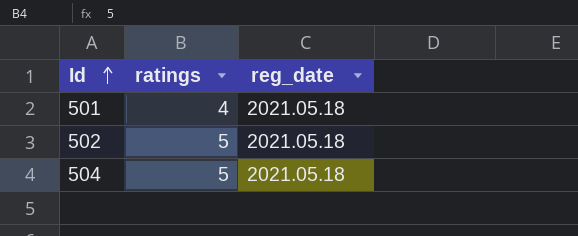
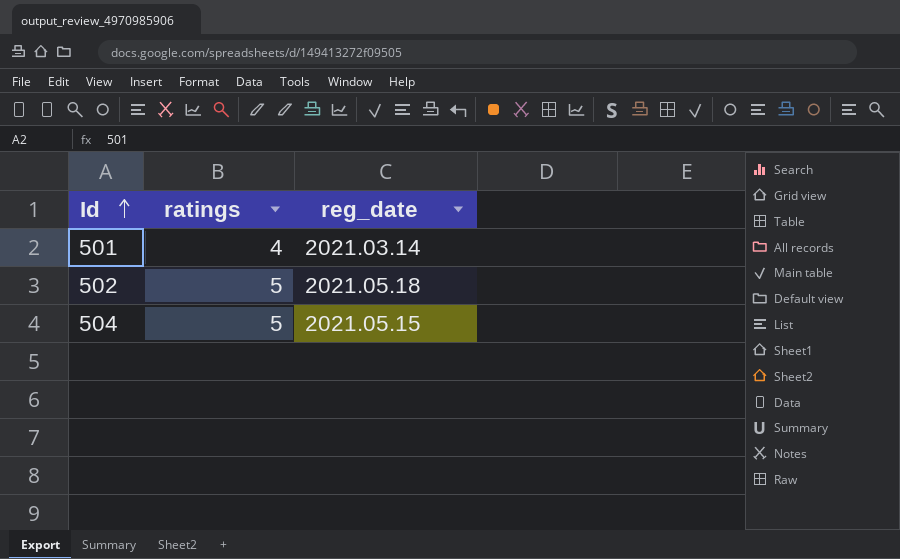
501 | reg_date: 2021.05.18 -> 2021.03.14
504 | reg_date: 2021.05.18 -> 2021.05.15

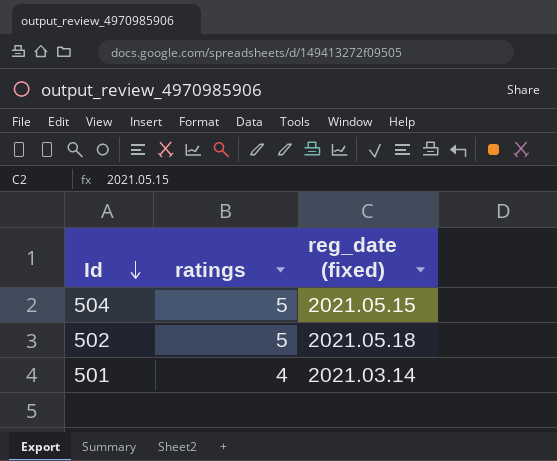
row order: Id ascending -> Id descending
column name: reg_date -> reg_date (fixed)

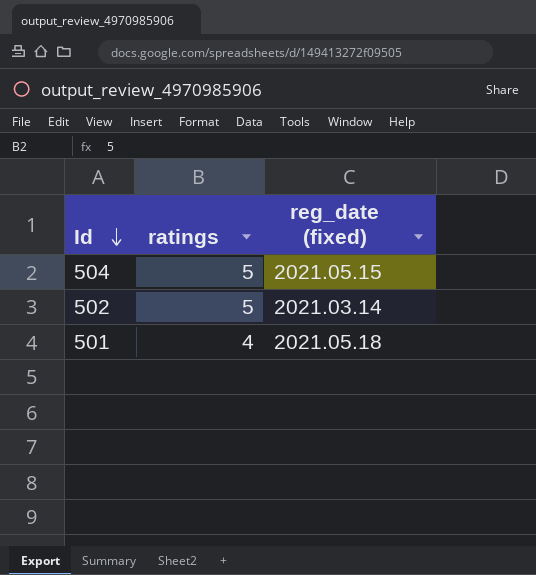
502 | reg_date (fixed): 2021.05.18 -> 2021.03.14
501 | reg_date (fixed): 2021.03.14 -> 2021.05.18

